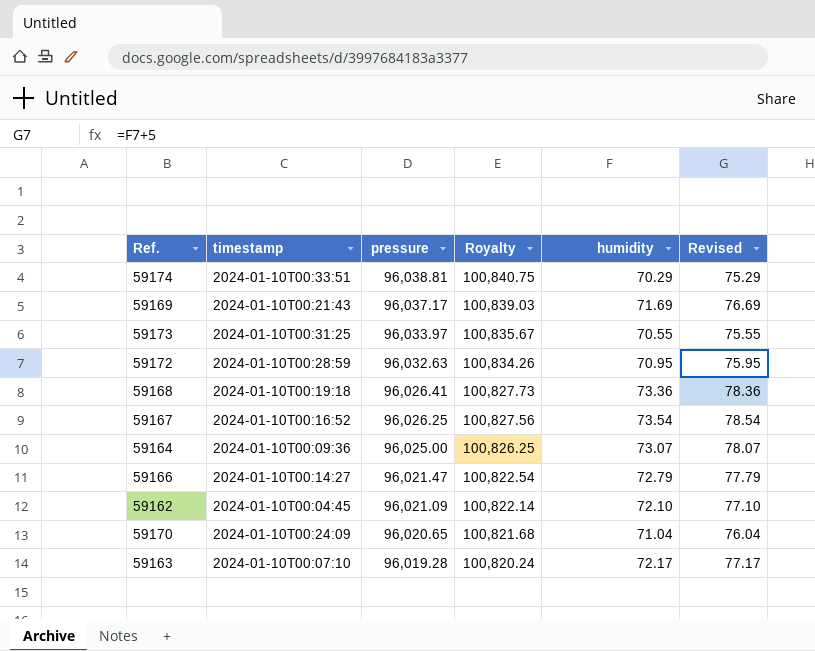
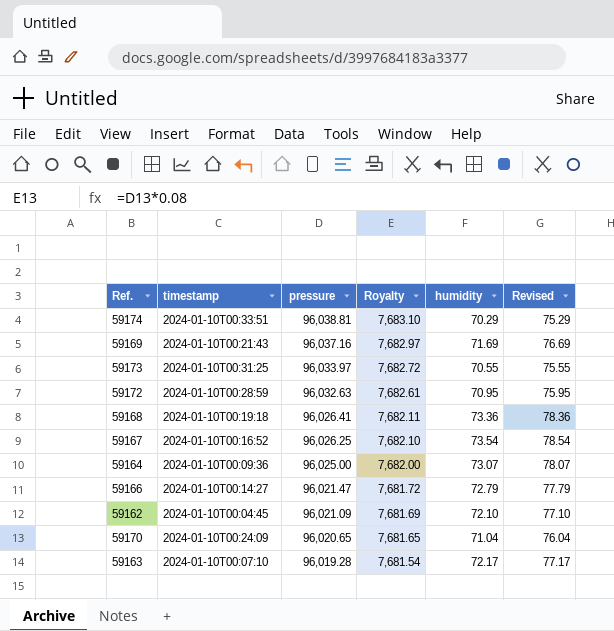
column Royalty | formula: [pressure] * 1.05 -> [pressure] * 0.08
59169 | pressure: 96,037.17 -> 96,037.16

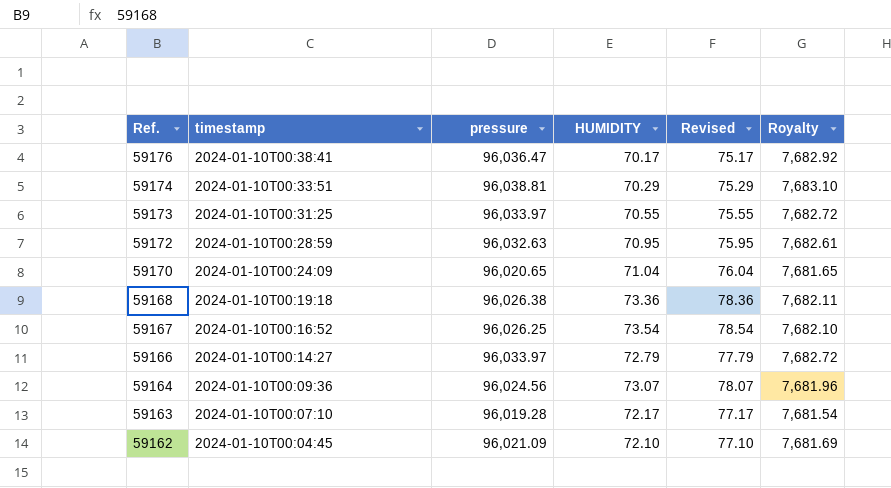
row order: pressure descending -> Ref. descending
column name: humidity -> HUMIDITY
column Royalty | position: 4 -> 6
row 59169: 2024-01-10T00:21:43 | 96,037.16 | 7,682.97 | 71.69 | 76.69 -> none
row 59176: none -> 2024-01-10T00:38:41 | 96,036.47 | 70.17 | 75.17 | 7,682.92
59168 | pressure: 96,026.41 -> 96,026.38
59166 | pressure: 96,021.47 -> 96,033.97
59166 | Royalty: 7,681.72 -> 7,682.72
59164 | pressure: 96,025.00 -> 96,024.56
59164 | Royalty: 7,682.00 -> 7,681.96

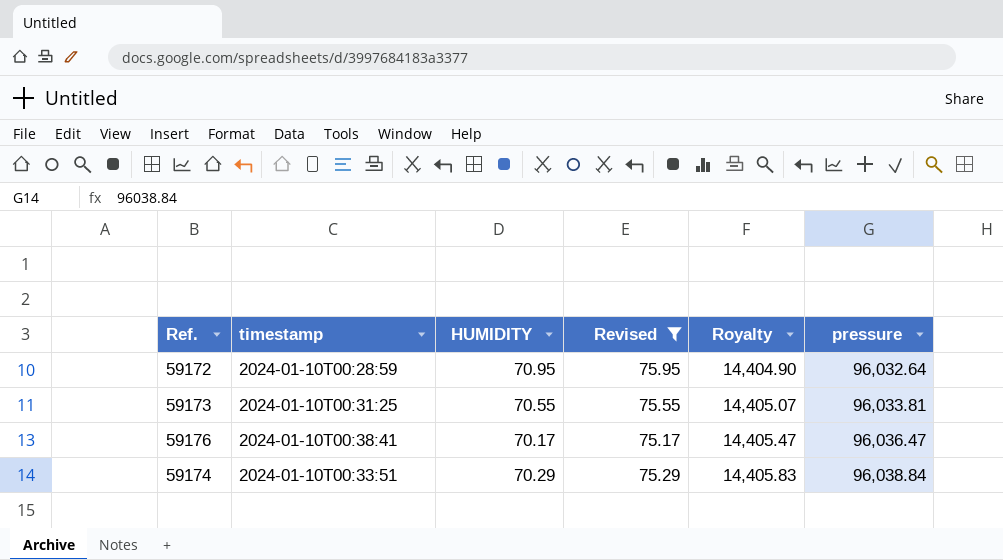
filter: none -> Revised <= 75.95
row order: Ref. descending -> Royalty ascending
column Royalty | formula: [pressure] * 0.08 -> [pressure] * 0.15
column pressure | position: 3 -> 6
59172 | pressure: 96,032.63 -> 96,032.64
59173 | pressure: 96,033.97 -> 96,033.81
59174 | pressure: 96,038.81 -> 96,038.84

